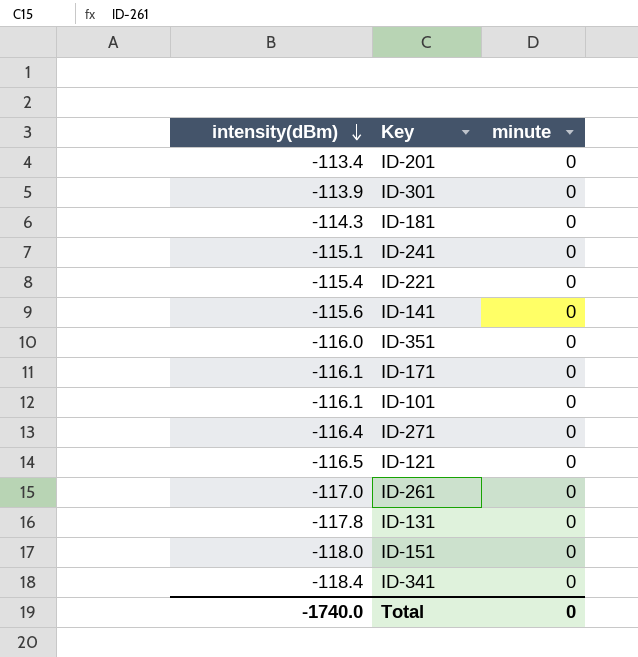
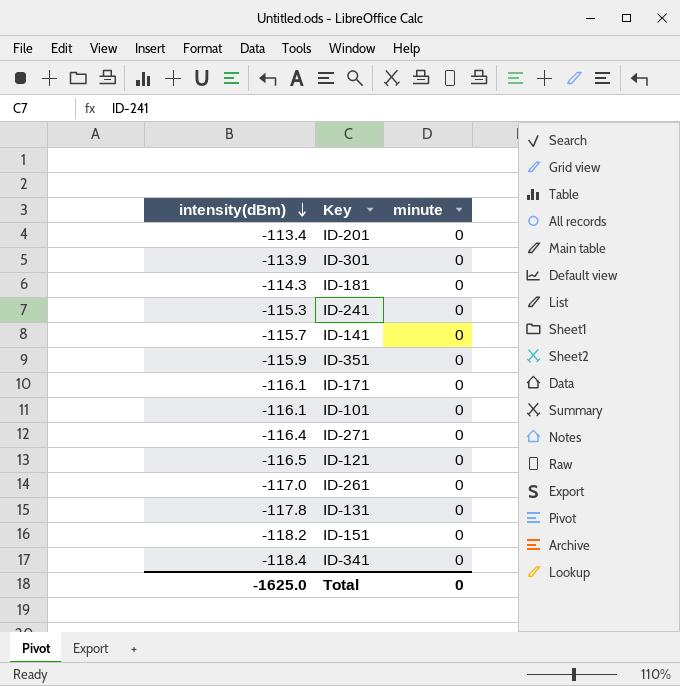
row ID-221: -115.4 | 0 -> none
ID-241 | intensity(dBm): -115.1 -> -115.3
ID-141 | intensity(dBm): -115.6 -> -115.7
ID-351 | intensity(dBm): -116.0 -> -115.9
ID-151 | intensity(dBm): -118.0 -> -118.2
Total | intensity(dBm): -1740.0 -> -1625.0

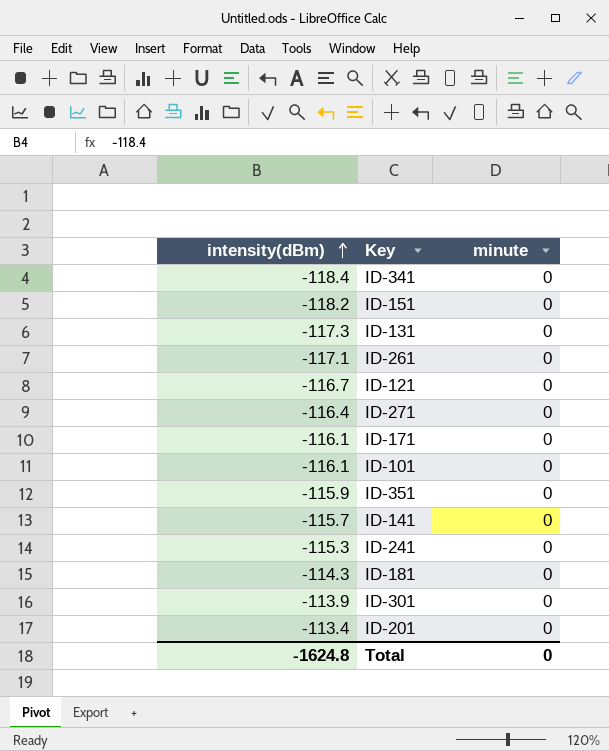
row order: intensity(dBm) descending -> intensity(dBm) ascending
ID-131 | intensity(dBm): -117.8 -> -117.3
ID-261 | intensity(dBm): -117.0 -> -117.1
ID-121 | intensity(dBm): -116.5 -> -116.7
Total | intensity(dBm): -1625.0 -> -1624.8

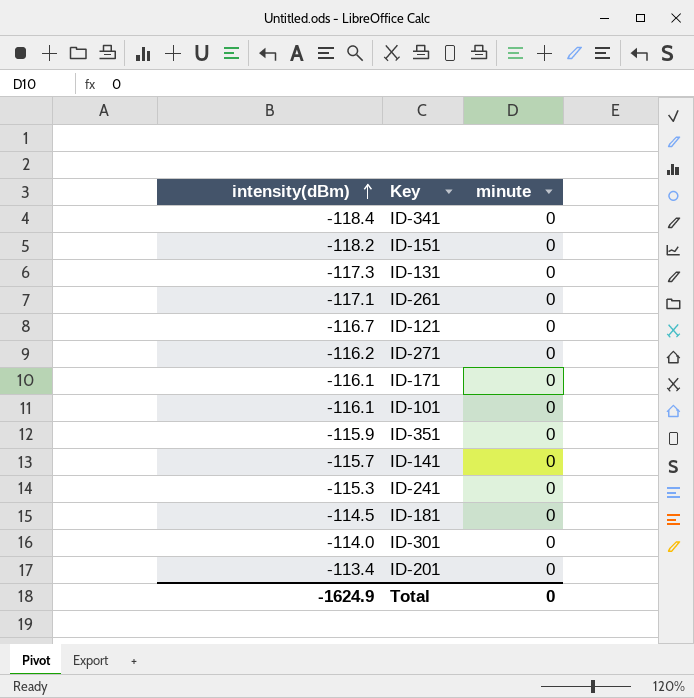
ID-271 | intensity(dBm): -116.4 -> -116.2
ID-181 | intensity(dBm): -114.3 -> -114.5
ID-301 | intensity(dBm): -113.9 -> -114.0
Total | intensity(dBm): -1624.8 -> -1624.9

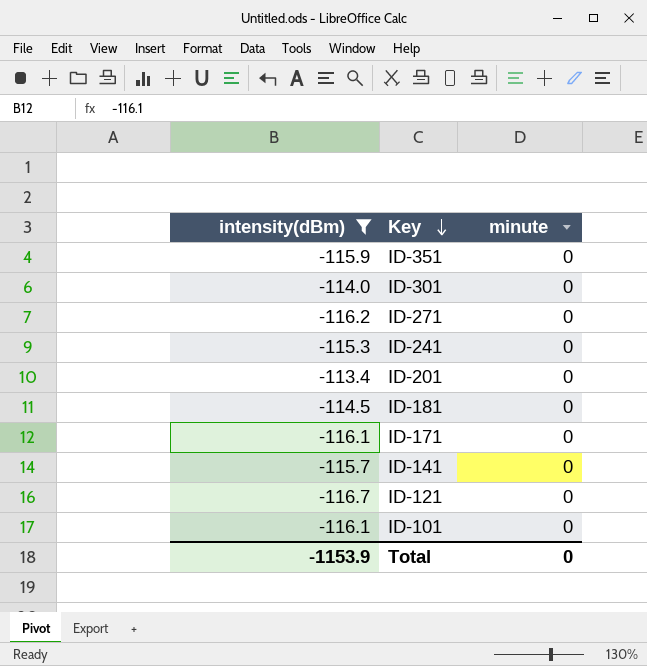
filter: none -> intensity(dBm) >= -116.7
row order: intensity(dBm) ascending -> Key descending
Total | intensity(dBm): -1624.9 -> -1153.9

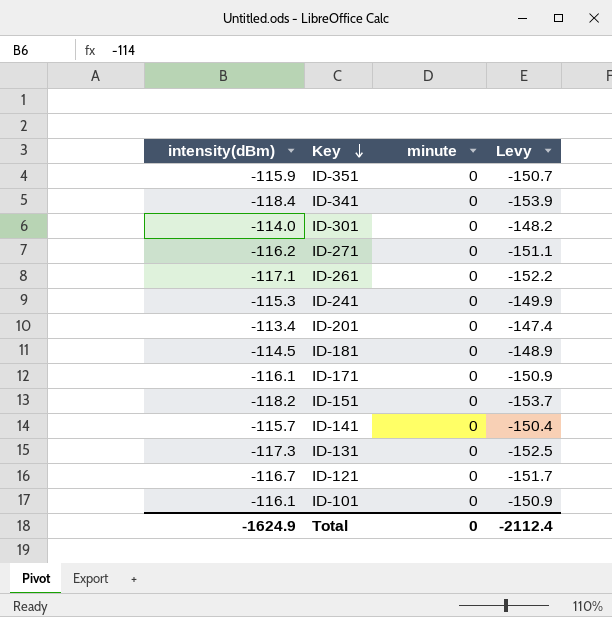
filter: intensity(dBm) >= -116.7 -> none
column Levy | formula: none -> [intensity(dBm)] * 1.3
Total | intensity(dBm): -1153.9 -> -1624.9

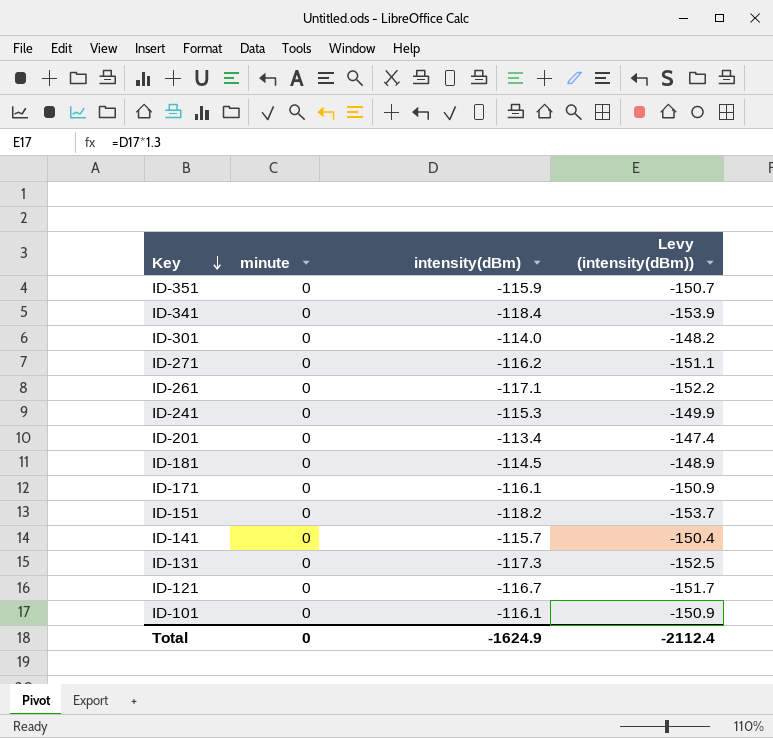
column intensity(dBm) | position: 1 -> 3
column name: Levy -> Levy (intensity(dBm))

